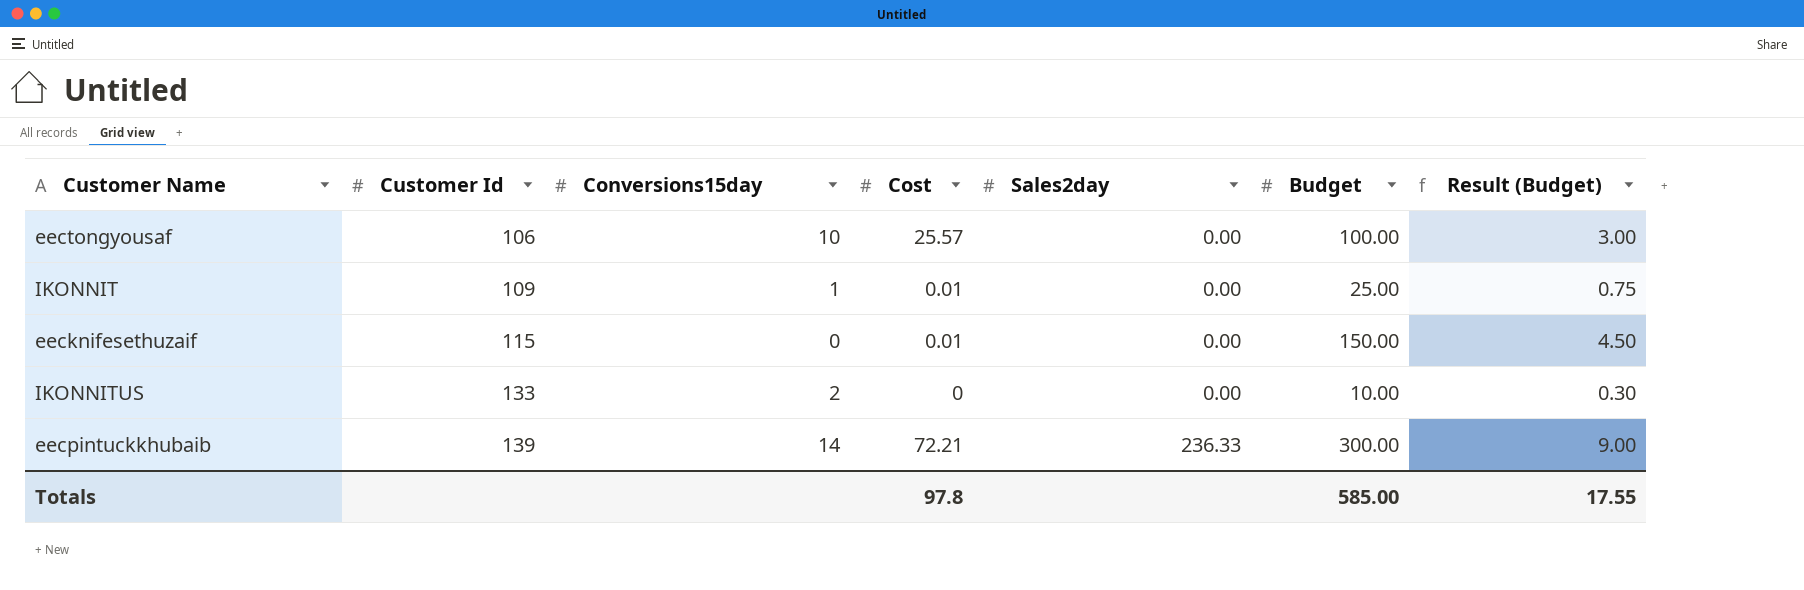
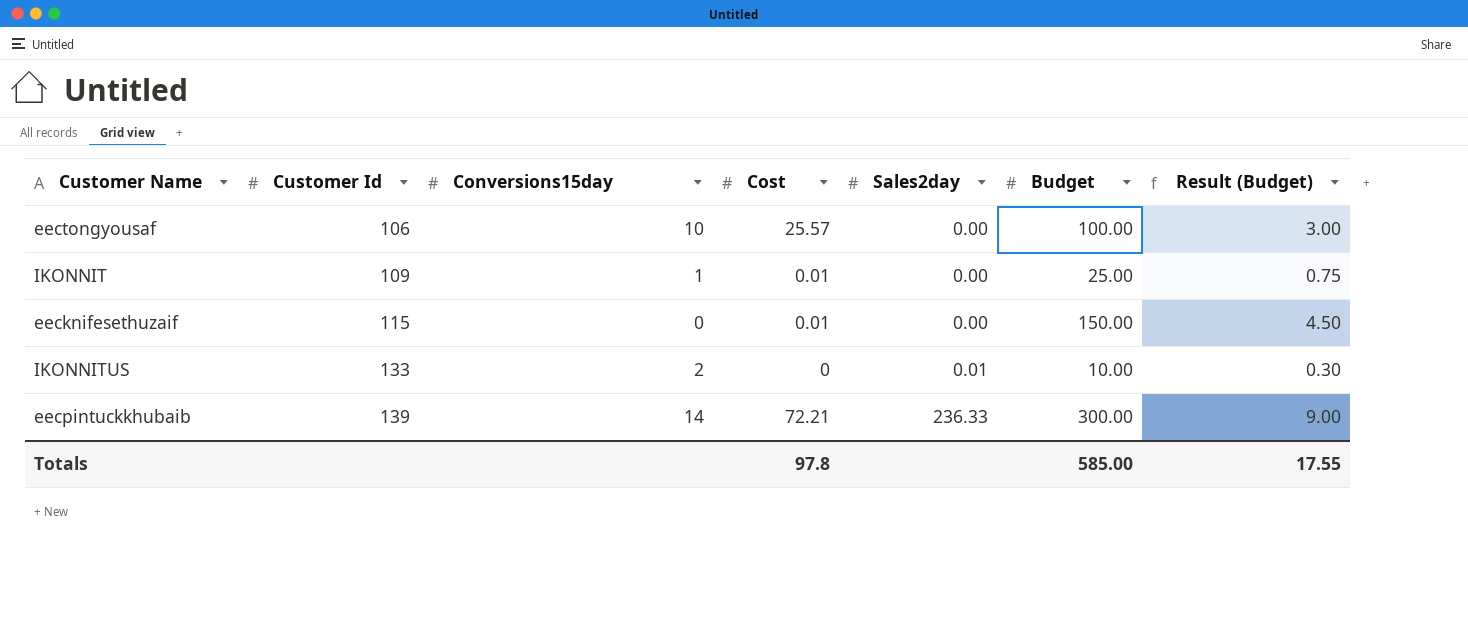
IKONNITUS | Sales2day: 0.00 -> 0.01

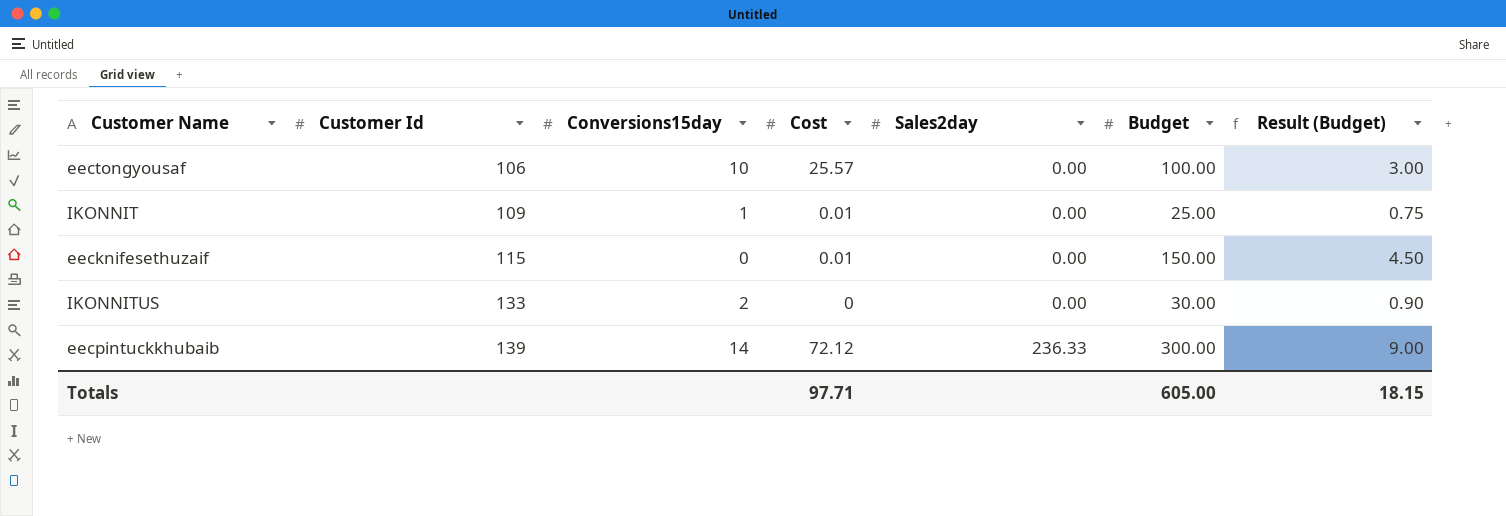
IKONNITUS | Sales2day: 0.01 -> 0.00
IKONNITUS | Budget: 10.00 -> 30.00
IKONNITUS | Result (Budget): 0.30 -> 0.90
eecpintuckkhubaib | Cost: 72.21 -> 72.12
Totals | Cost: 97.8 -> 97.71
Totals | Budget: 585.00 -> 605.00
Totals | Result (Budget): 17.55 -> 18.15

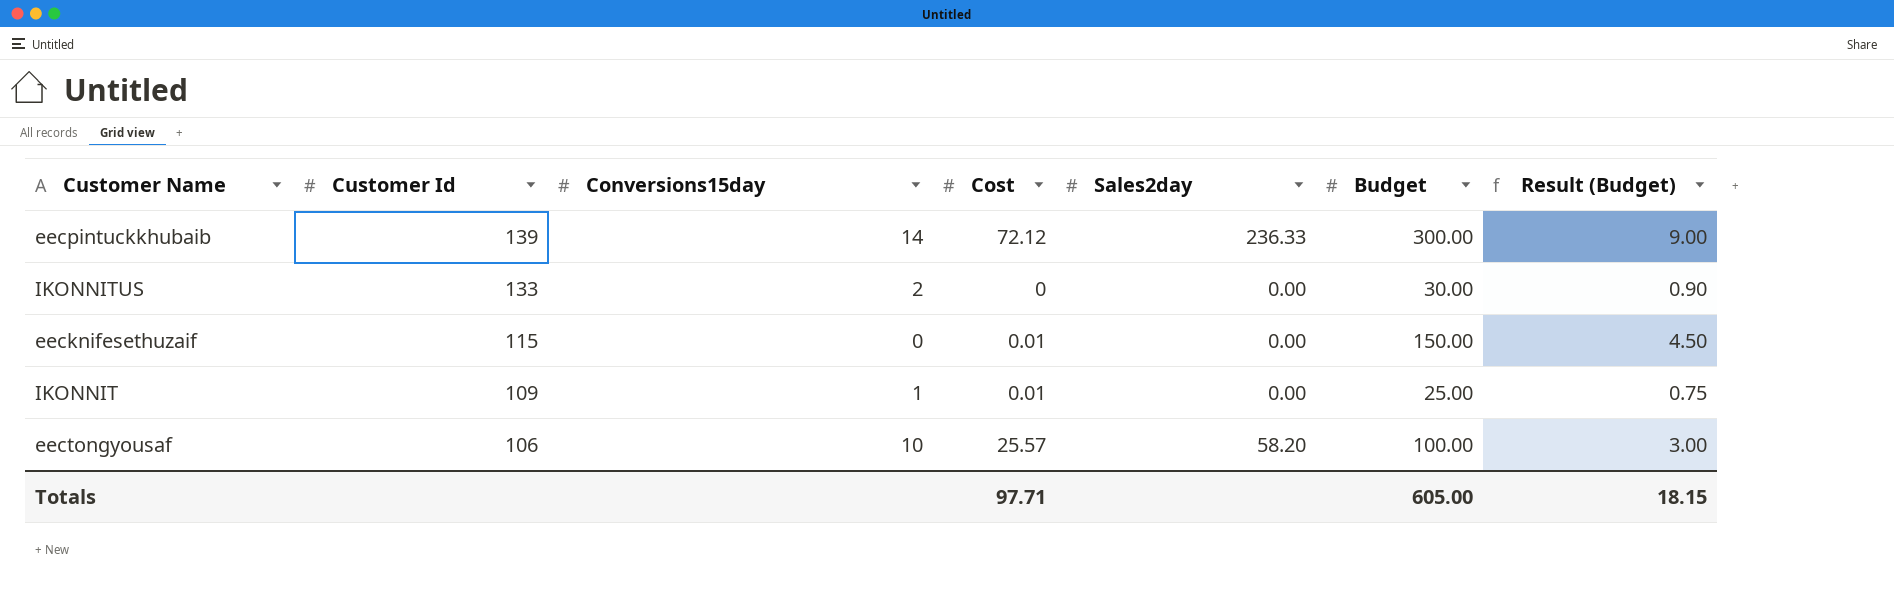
row order: Customer Id ascending -> Customer Id descending
eectongyousaf | Sales2day: 0.00 -> 58.20

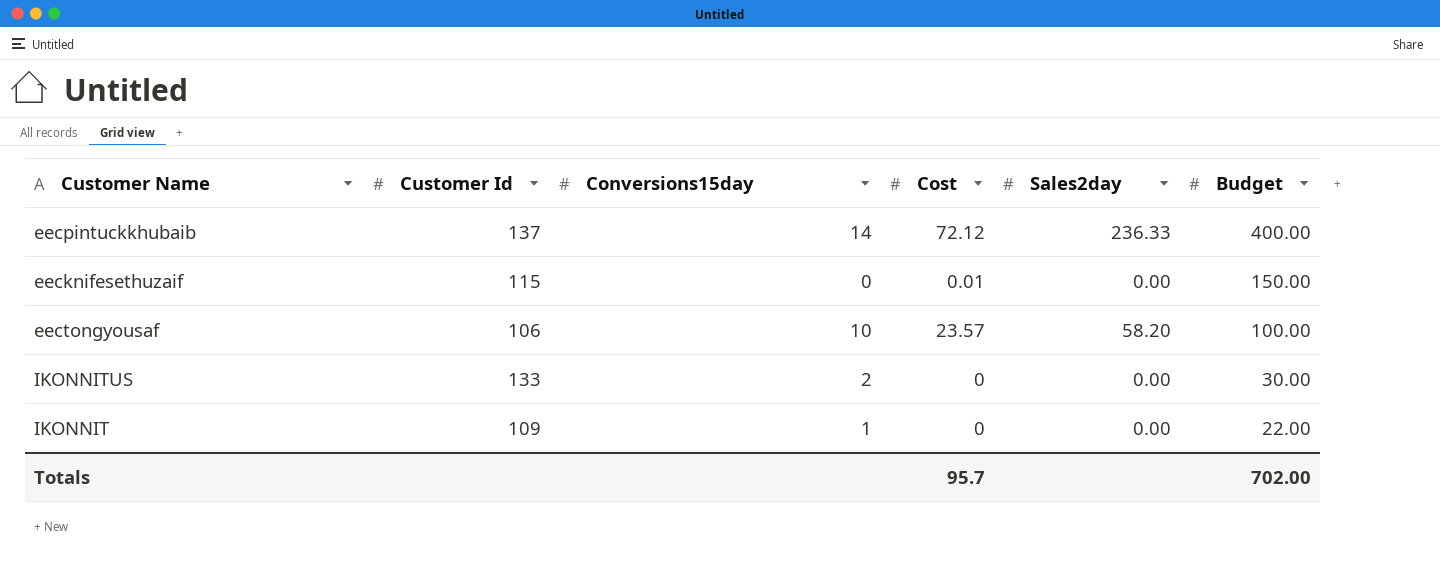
row order: Customer Id descending -> Budget descending
column Result (Budget) | formula: [Budget] * 0.03 -> none
eecpintuckkhubaib | Customer Id: 139 -> 137
eecpintuckkhubaib | Budget: 300.00 -> 400.00
eectongyousaf | Cost: 25.57 -> 23.57
IKONNIT | Cost: 0.01 -> 0
IKONNIT | Budget: 25.00 -> 22.00
Totals | Cost: 97.71 -> 95.7
Totals | Budget: 605.00 -> 702.00

